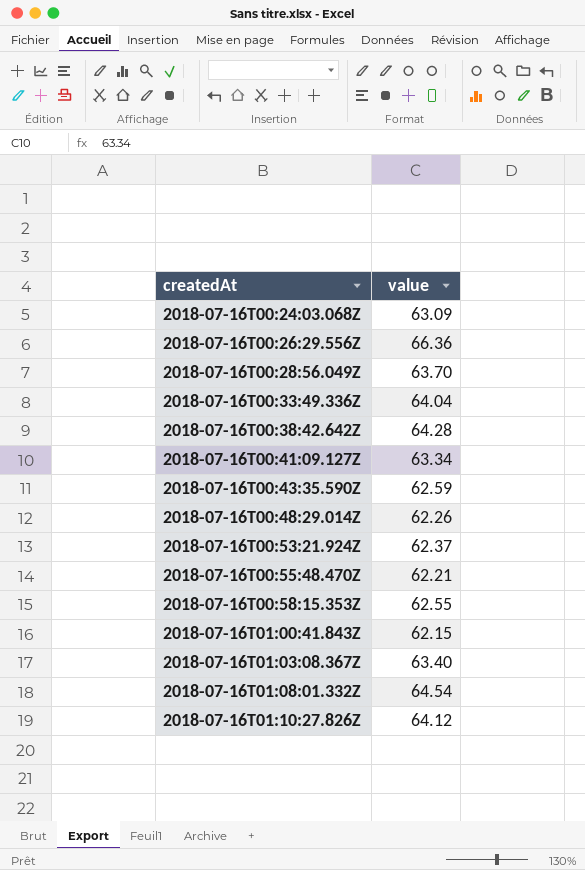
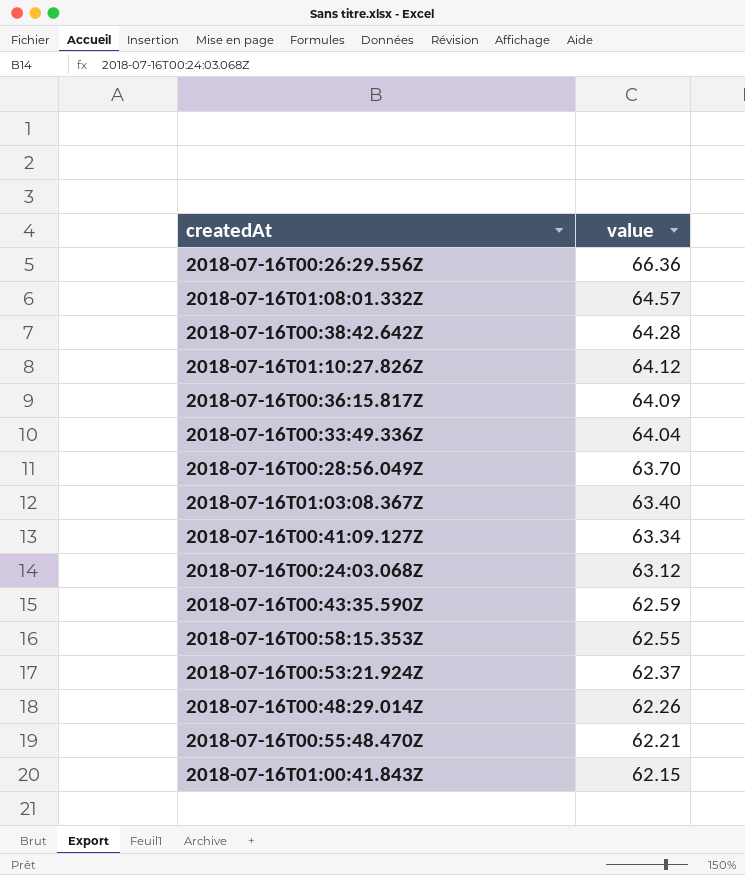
row order: createdAt ascending -> value descending
2018-07-16T01:08:01.332Z | value: 64.54 -> 64.57
row 2018-07-16T00:36:15.817Z: none -> 64.09
2018-07-16T00:24:03.068Z | value: 63.09 -> 63.12

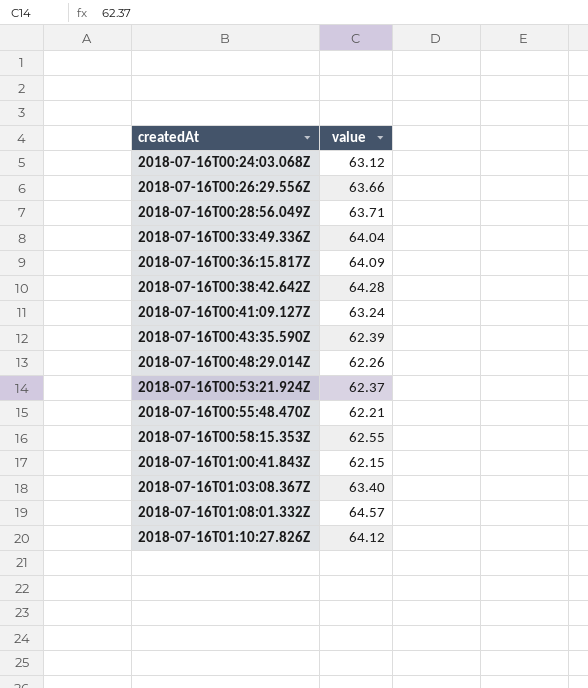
row order: value descending -> createdAt ascending
2018-07-16T00:26:29.556Z | value: 66.36 -> 63.66
2018-07-16T00:28:56.049Z | value: 63.70 -> 63.71
2018-07-16T00:41:09.127Z | value: 63.34 -> 63.24
2018-07-16T00:43:35.590Z | value: 62.59 -> 62.39

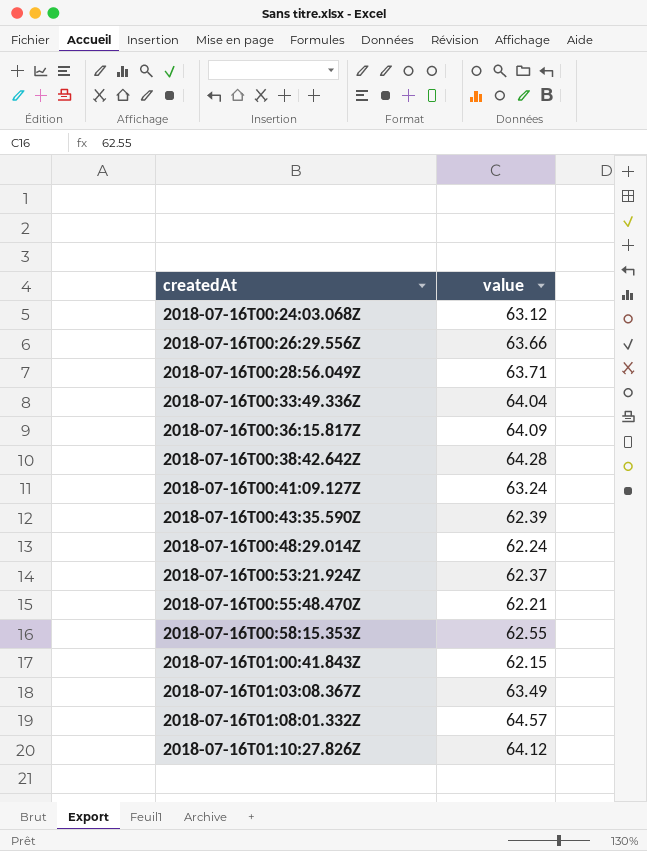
2018-07-16T00:48:29.014Z | value: 62.26 -> 62.24
2018-07-16T01:03:08.367Z | value: 63.40 -> 63.49

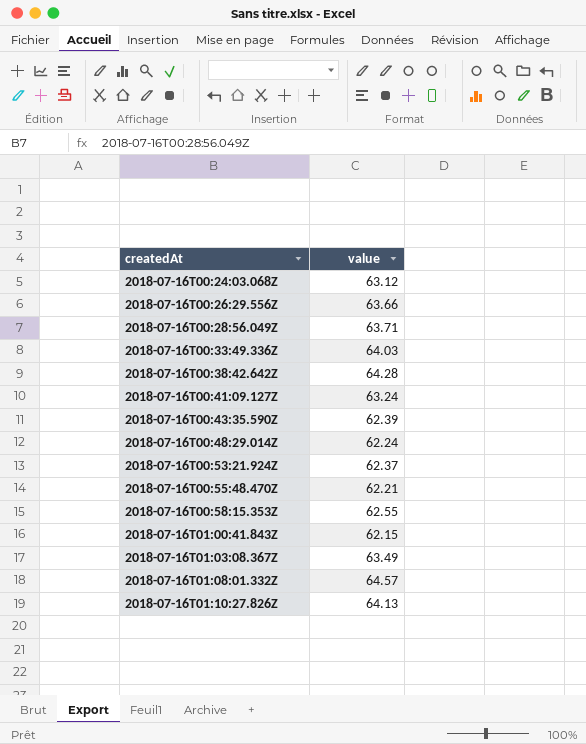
row 2018-07-16T00:36:15.817Z: 64.09 -> none
2018-07-16T00:33:49.336Z | value: 64.04 -> 64.03
2018-07-16T01:10:27.826Z | value: 64.12 -> 64.13

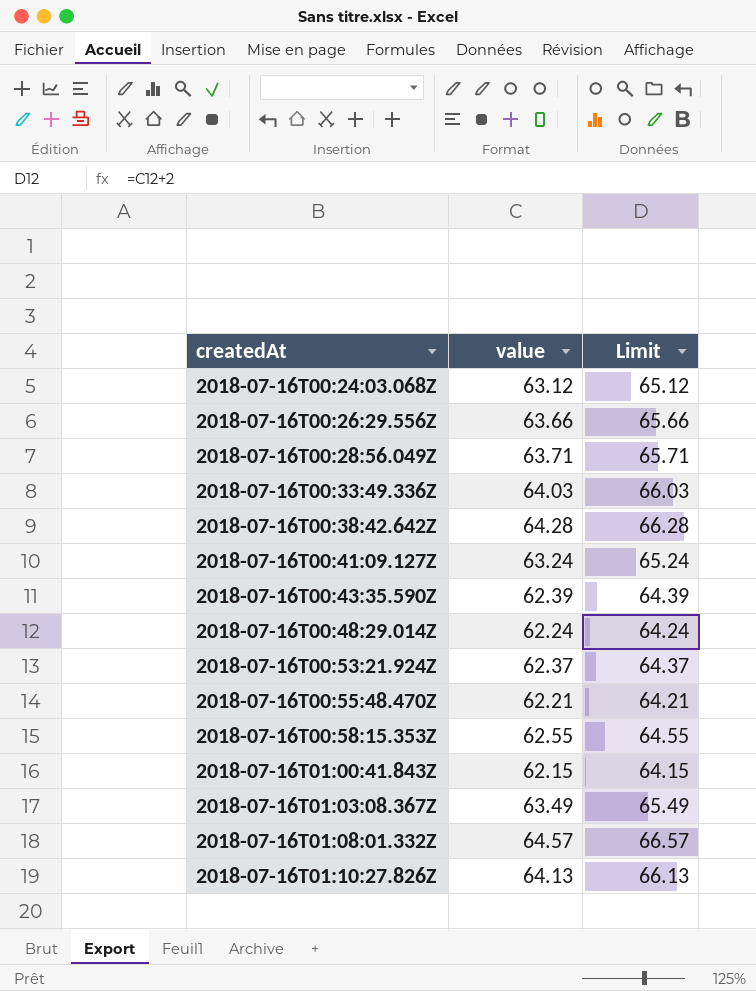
column Limit | formula: none -> [value] + 2

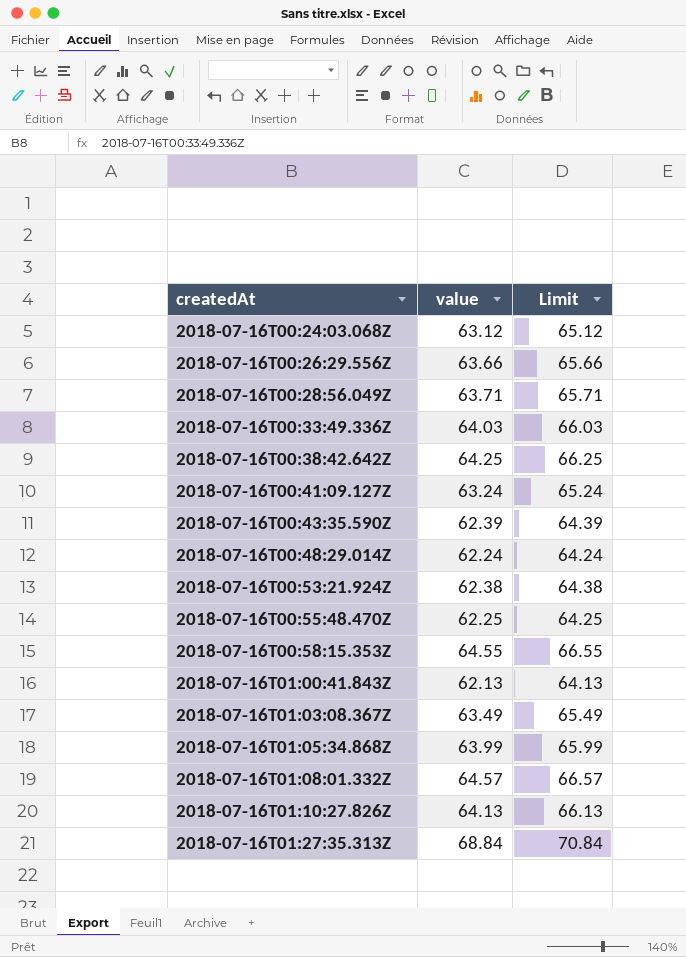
2018-07-16T00:38:42.642Z | value: 64.28 -> 64.25
2018-07-16T00:38:42.642Z | Limit: 66.28 -> 66.25
2018-07-16T00:53:21.924Z | value: 62.37 -> 62.38
2018-07-16T00:53:21.924Z | Limit: 64.37 -> 64.38
2018-07-16T00:55:48.470Z | value: 62.21 -> 62.25
2018-07-16T00:55:48.470Z | Limit: 64.21 -> 64.25
2018-07-16T00:58:15.353Z | value: 62.55 -> 64.55
2018-07-16T00:58:15.353Z | Limit: 64.55 -> 66.55
2018-07-16T01:00:41.843Z | value: 62.15 -> 62.13
2018-07-16T01:00:41.843Z | Limit: 64.15 -> 64.13
row 2018-07-16T01:05:34.868Z: none -> 63.99 | 65.99
row 2018-07-16T01:27:35.313Z: none -> 68.84 | 70.84

